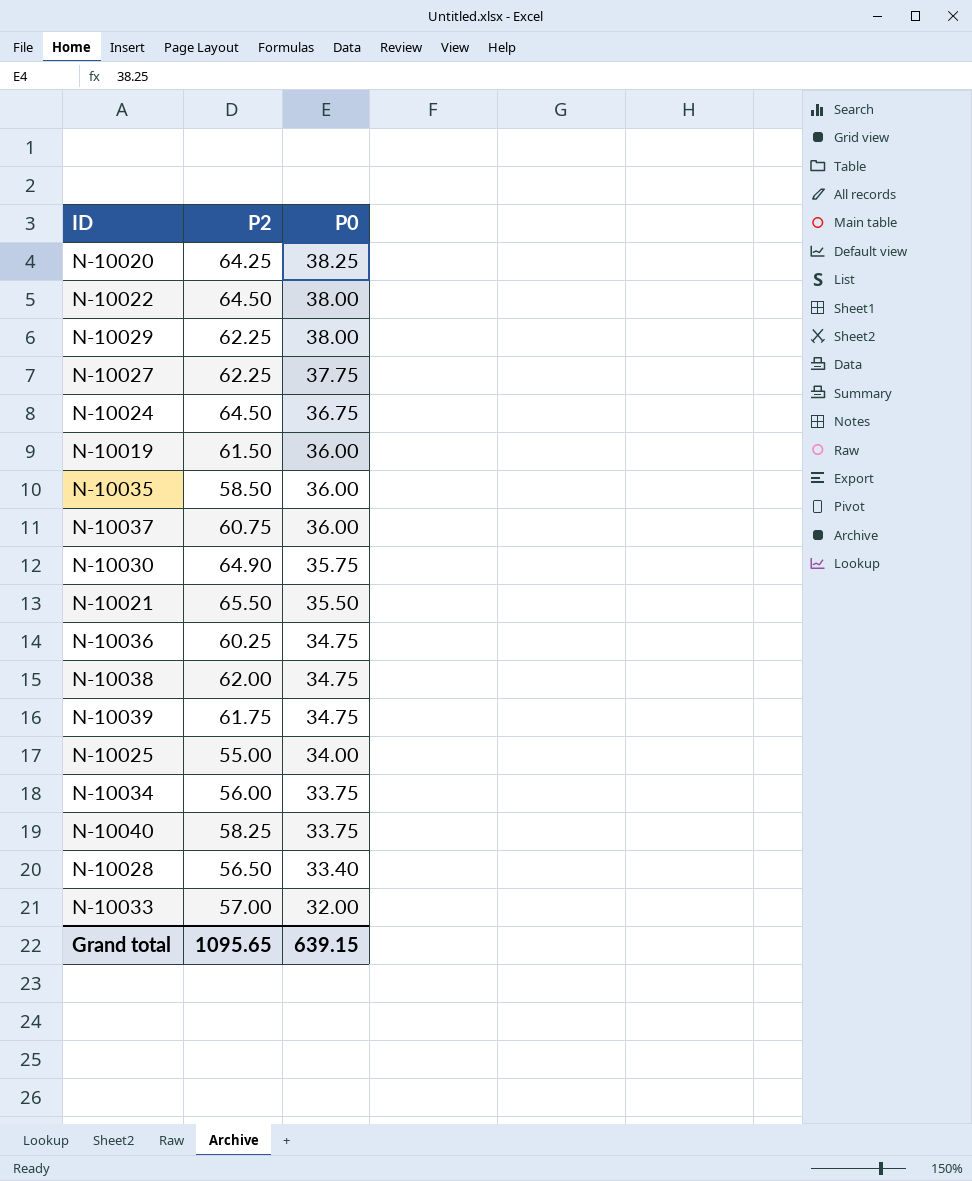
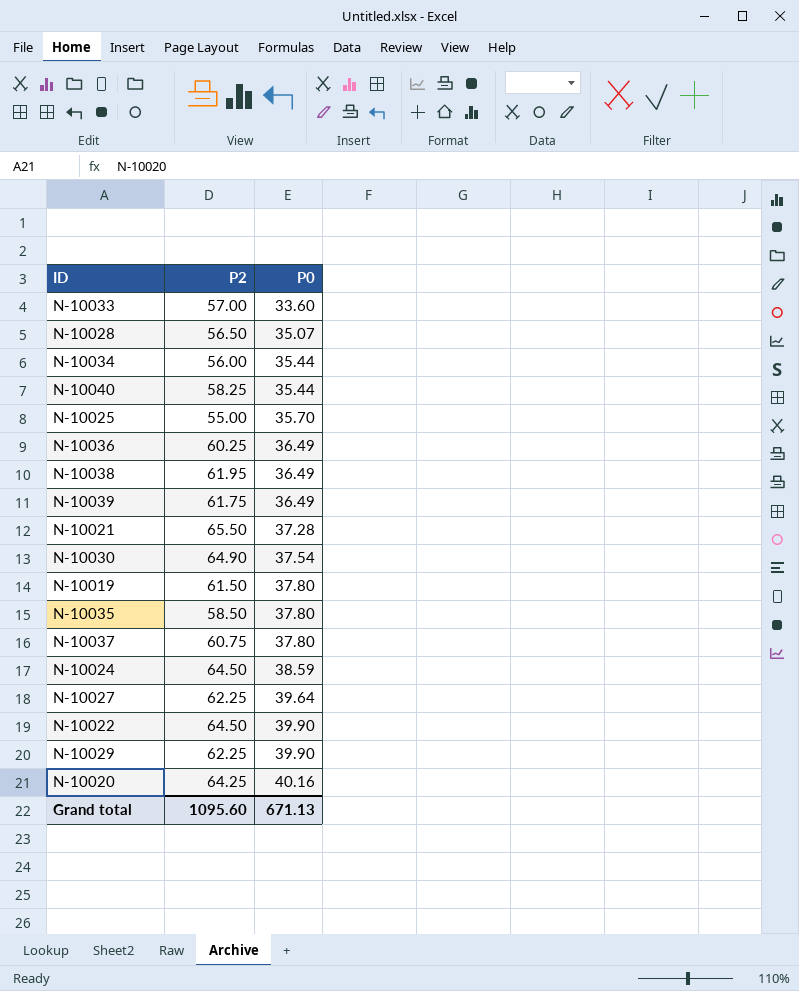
row order: P0 descending -> P0 ascending
N-10033 | P0: 32.00 -> 33.60
N-10028 | P0: 33.40 -> 35.07
N-10034 | P0: 33.75 -> 35.44
N-10040 | P0: 33.75 -> 35.44
N-10025 | P0: 34.00 -> 35.70
N-10036 | P0: 34.75 -> 36.49
N-10038 | P2: 62.00 -> 61.95
N-10038 | P0: 34.75 -> 36.49
N-10039 | P0: 34.75 -> 36.49
N-10021 | P0: 35.50 -> 37.28
N-10030 | P0: 35.75 -> 37.54
N-10019 | P0: 36.00 -> 37.80
N-10035 | P0: 36.00 -> 37.80
N-10037 | P0: 36.00 -> 37.80
N-10024 | P0: 36.75 -> 38.59
N-10027 | P0: 37.75 -> 39.64
N-10022 | P0: 38.00 -> 39.90
N-10029 | P0: 38.00 -> 39.90
N-10020 | P0: 38.25 -> 40.16
Grand total | P2: 1095.65 -> 1095.60
Grand total | P0: 639.15 -> 671.13

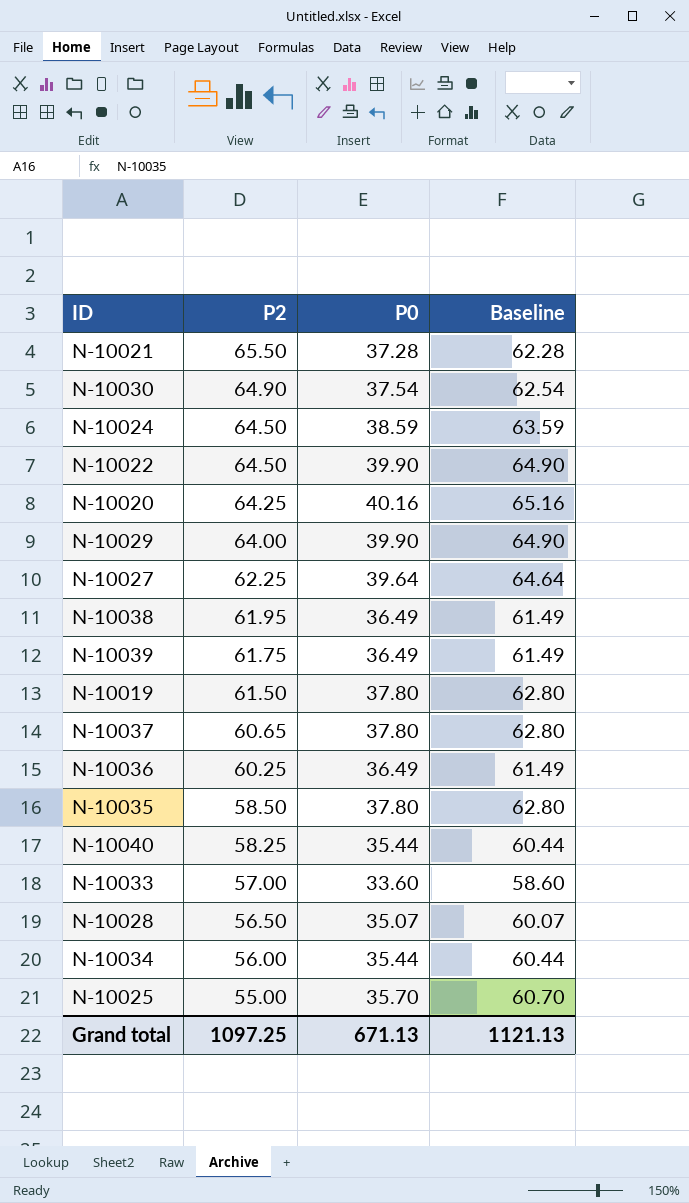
row order: P0 ascending -> P2 descending
column Baseline | formula: none -> [P0] + 25
N-10029 | P2: 62.25 -> 64.00
N-10037 | P2: 60.75 -> 60.65
Grand total | P2: 1095.60 -> 1097.25

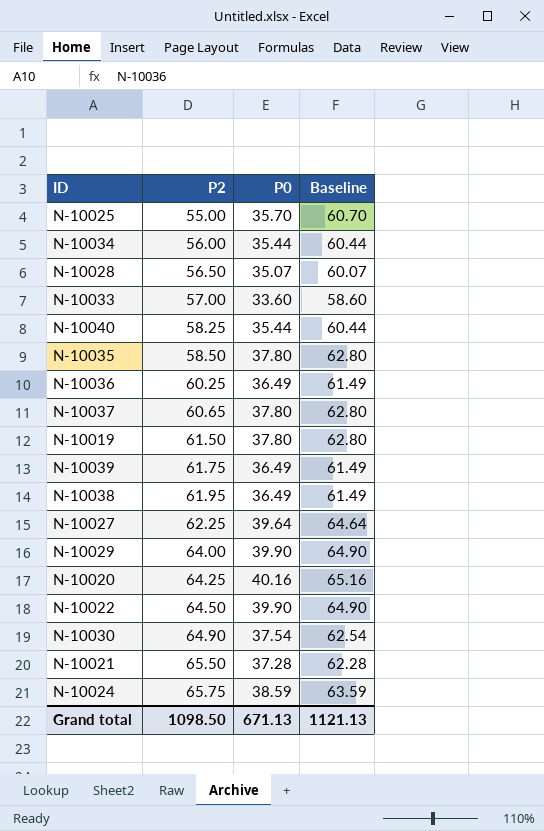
row order: P2 descending -> P2 ascending
N-10024 | P2: 64.50 -> 65.75
Grand total | P2: 1097.25 -> 1098.50

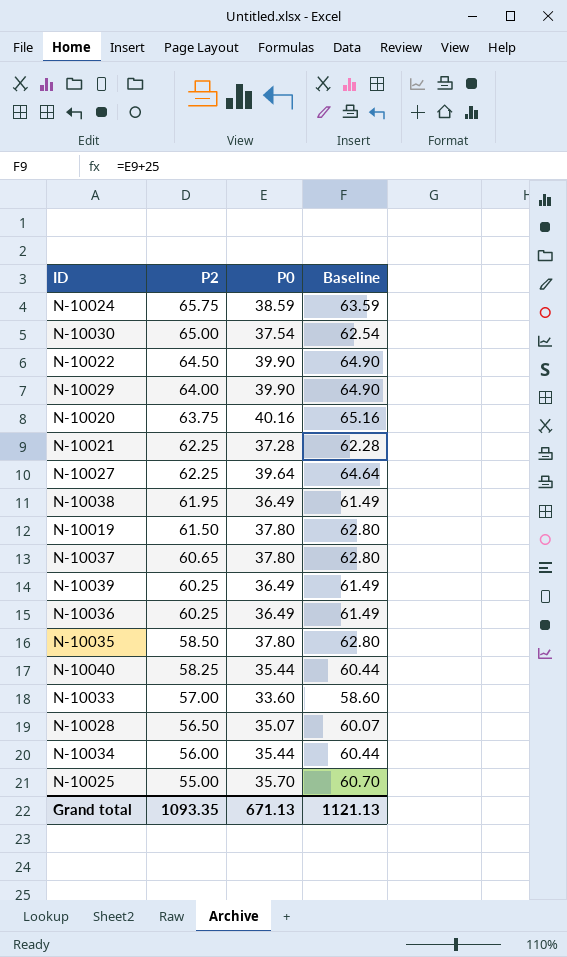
row order: P2 ascending -> P2 descending
N-10030 | P2: 64.90 -> 65.00
N-10020 | P2: 64.25 -> 63.75
N-10021 | P2: 65.50 -> 62.25
N-10039 | P2: 61.75 -> 60.25
Grand total | P2: 1098.50 -> 1093.35

